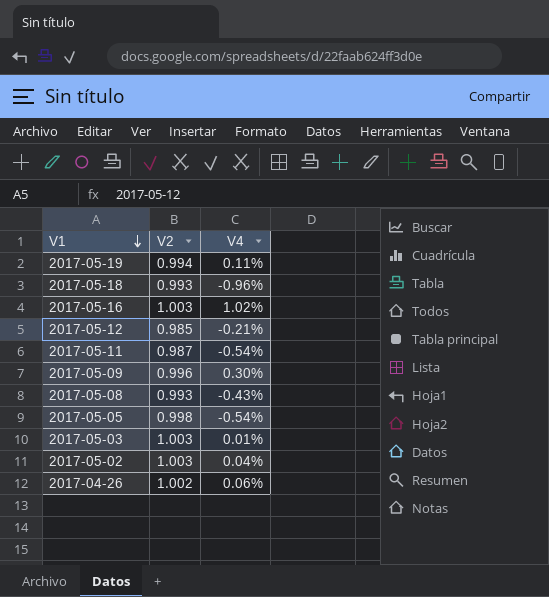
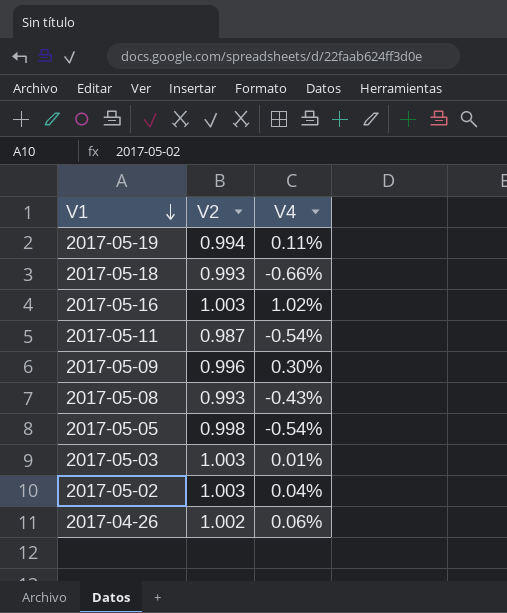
row 2017-05-12: 0.985 | -0.21% -> none
2017-05-18 | V4: -0.96% -> -0.66%

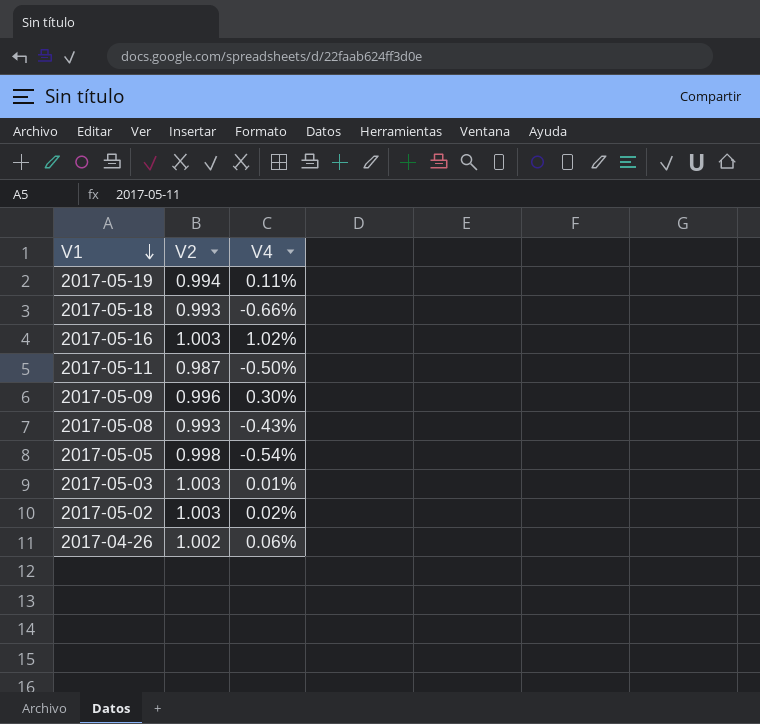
2017-05-11 | V4: -0.54% -> -0.50%
2017-05-02 | V4: 0.04% -> 0.02%

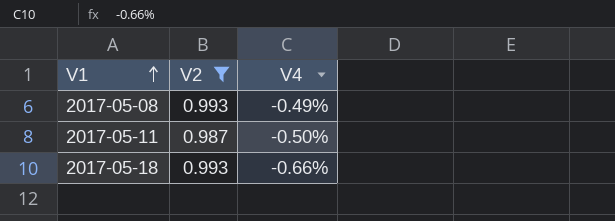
filter: none -> V2 <= 0.993
row order: V1 descending -> V1 ascending
2017-05-08 | V4: -0.43% -> -0.49%

